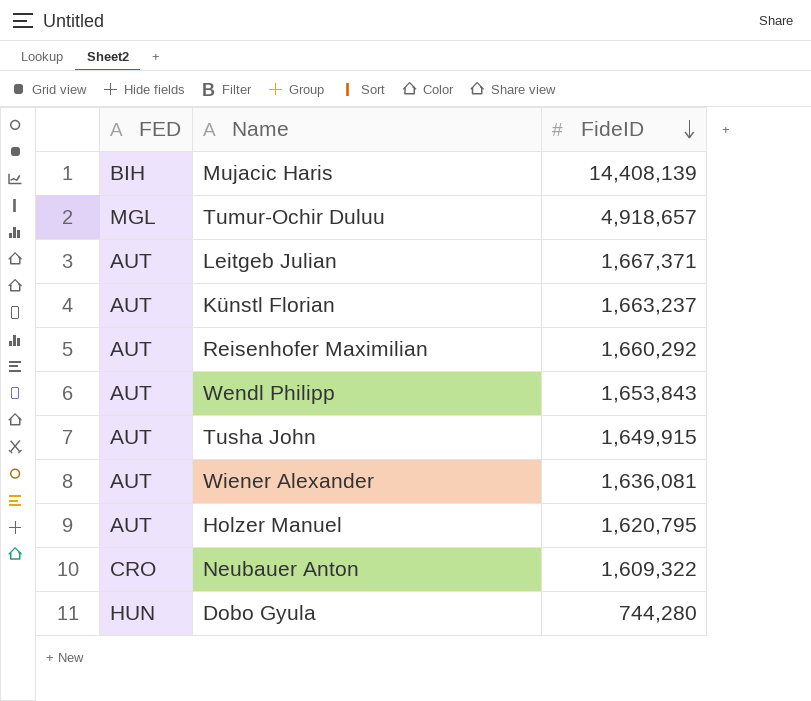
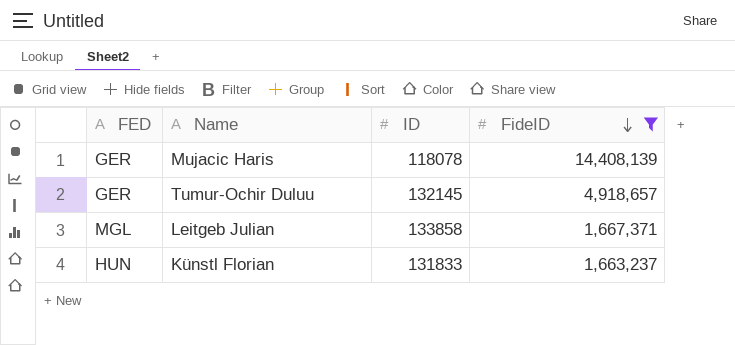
filter: none -> FideID >= 1,663,237
column ID | position: none -> 3
Mujacic Haris | FED: BIH -> GER
Tumur-Ochir Duluu | FED: MGL -> GER
Leitgeb Julian | FED: AUT -> MGL
Künstl Florian | FED: AUT -> HUN

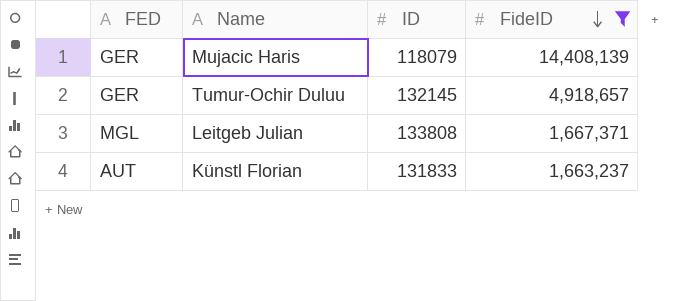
Mujacic Haris | ID: 118078 -> 118079
Leitgeb Julian | ID: 133858 -> 133808
Künstl Florian | FED: HUN -> AUT

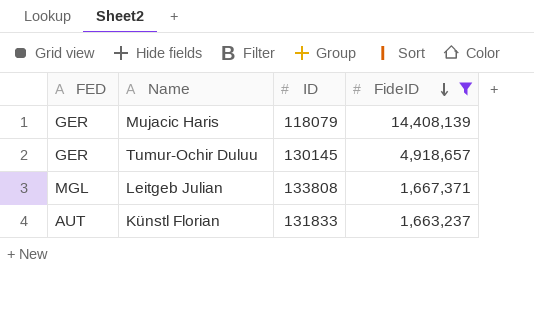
Tumur-Ochir Duluu | ID: 132145 -> 130145

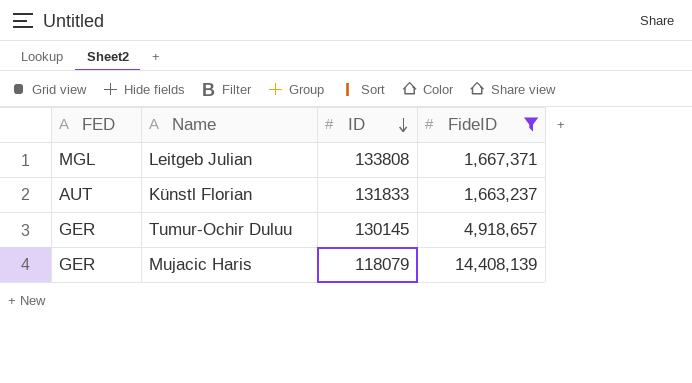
row order: FideID descending -> ID descending

